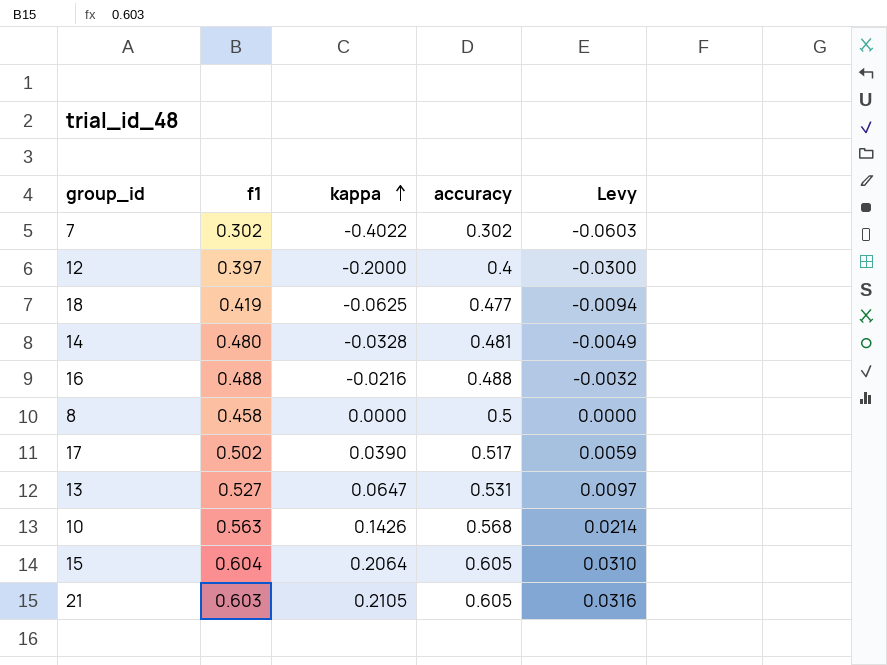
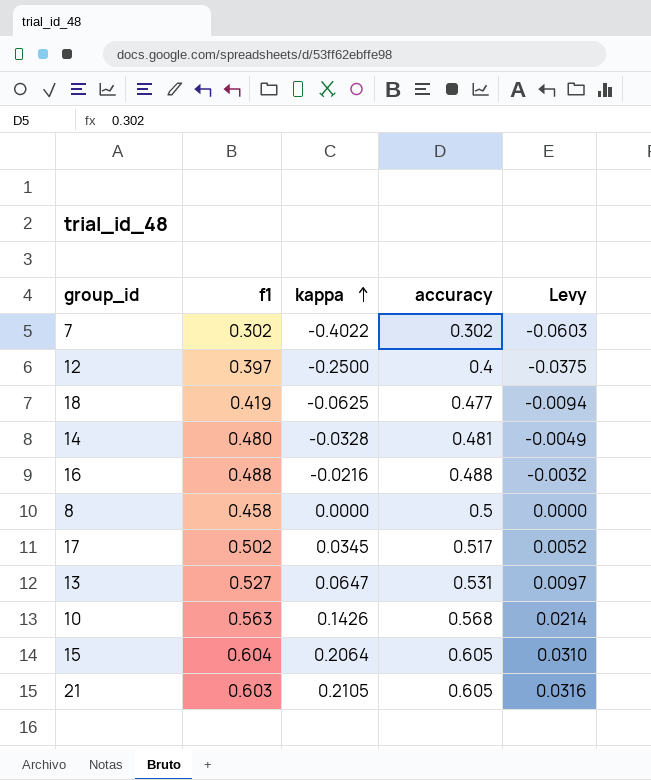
12 | kappa: -0.2000 -> -0.2500
12 | Levy: -0.0300 -> -0.0375
17 | kappa: 0.0390 -> 0.0345
17 | Levy: 0.0059 -> 0.0052

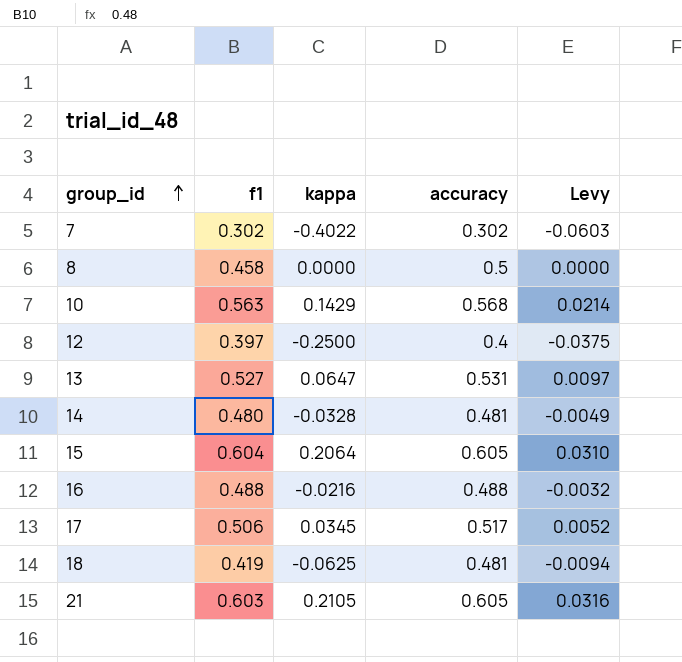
row order: kappa ascending -> group_id ascending
10 | kappa: 0.1426 -> 0.1429
17 | f1: 0.502 -> 0.506
18 | accuracy: 0.477 -> 0.481

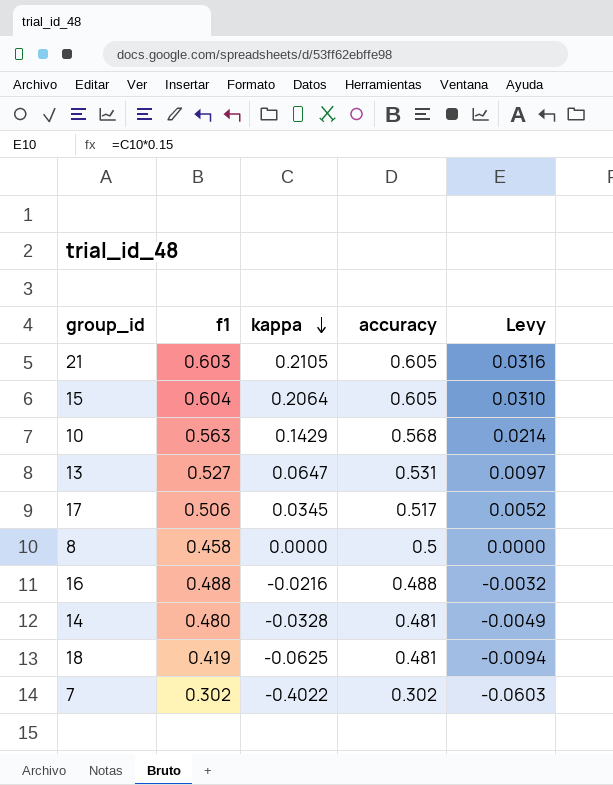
row order: group_id ascending -> kappa descending
row 12: 0.397 | -0.2500 | 0.4 | -0.0375 -> none

